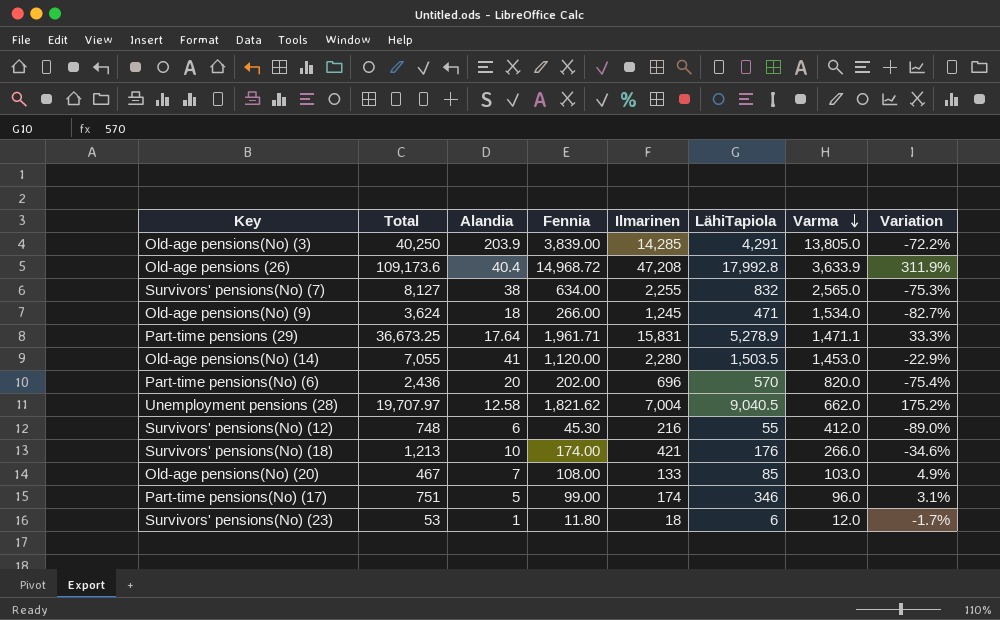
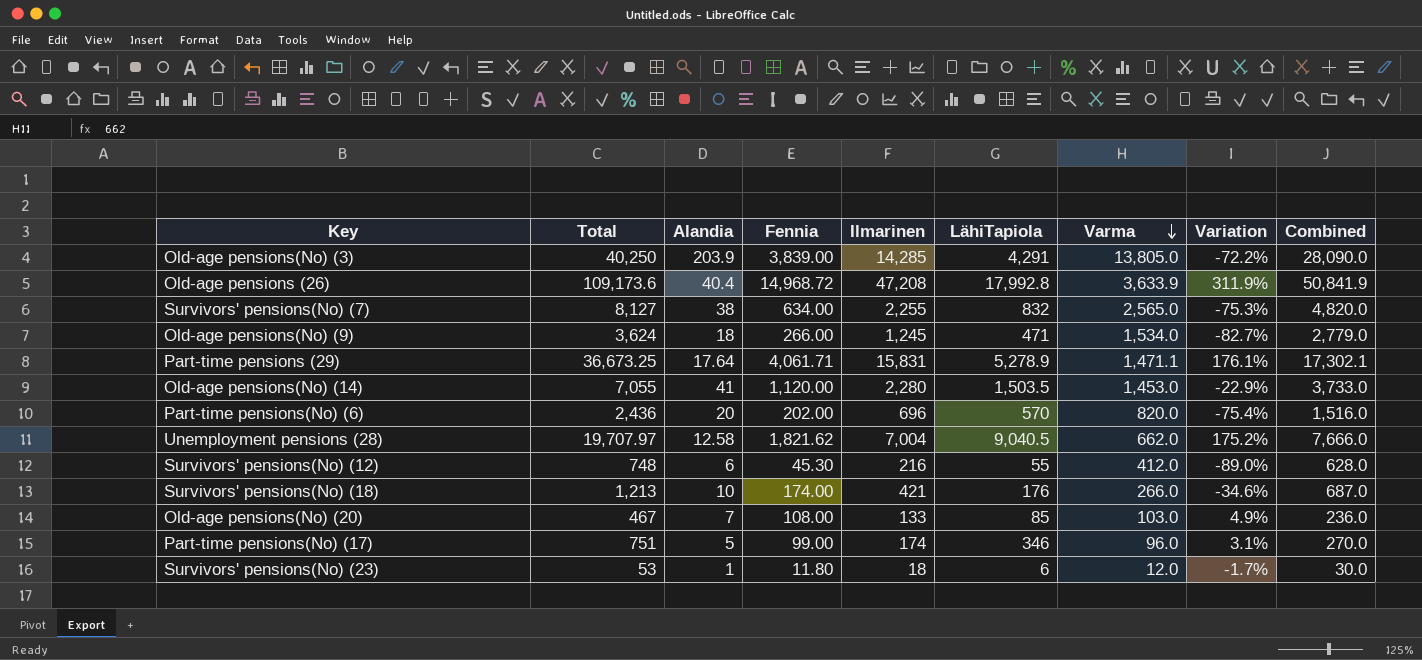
column Combined | formula: none -> [Ilmarinen] + [Varma]
Part-time pensions (29) | Fennia: 1,961.71 -> 4,061.71
Part-time pensions (29) | Variation: 33.3% -> 176.1%

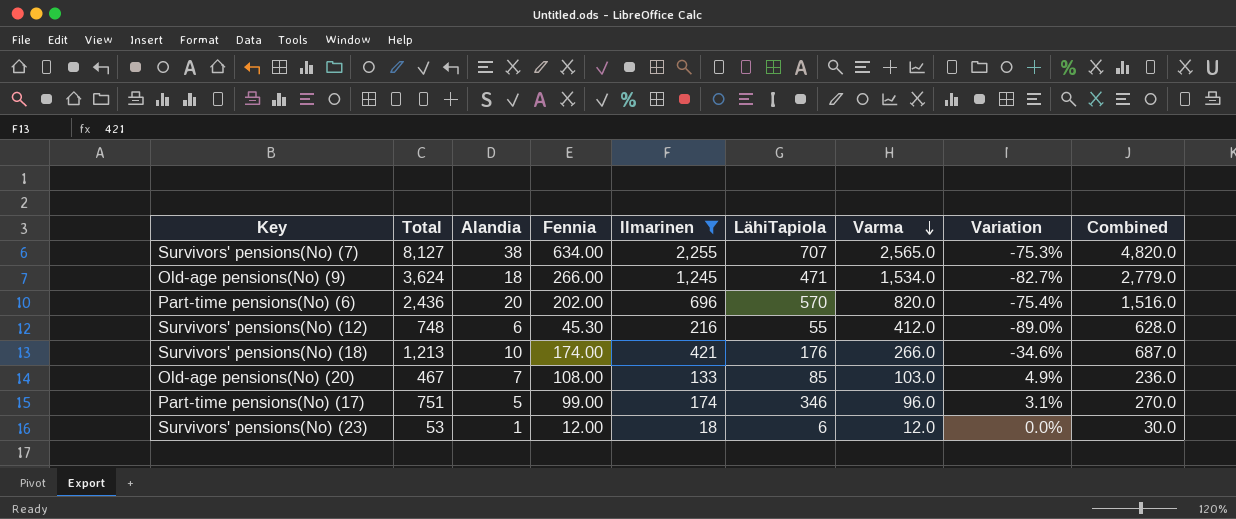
filter: none -> Ilmarinen <= 2,255
Survivors' pensions(No) (7) | LähiTapiola: 832 -> 707
Survivors' pensions(No) (23) | Fennia: 11.80 -> 12.00
Survivors' pensions(No) (23) | Variation: -1.7% -> 0.0%

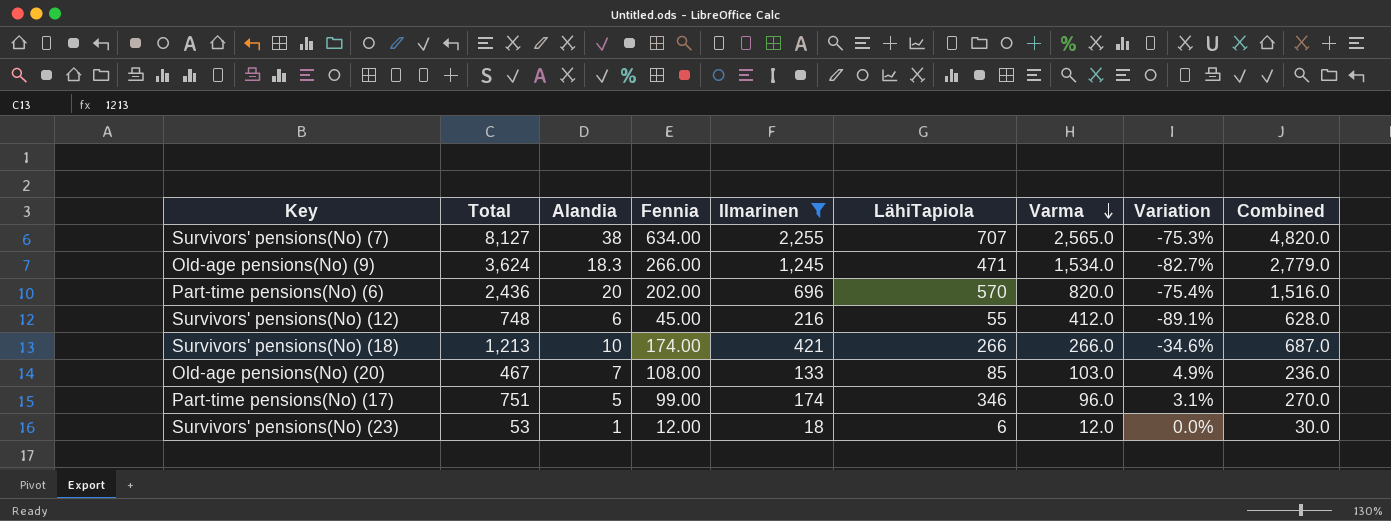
Old-age pensions(No) (9) | Alandia: 18 -> 18.3
Survivors' pensions(No) (12) | Fennia: 45.30 -> 45.00
Survivors' pensions(No) (12) | Variation: -89.0% -> -89.1%
Survivors' pensions(No) (18) | LähiTapiola: 176 -> 266

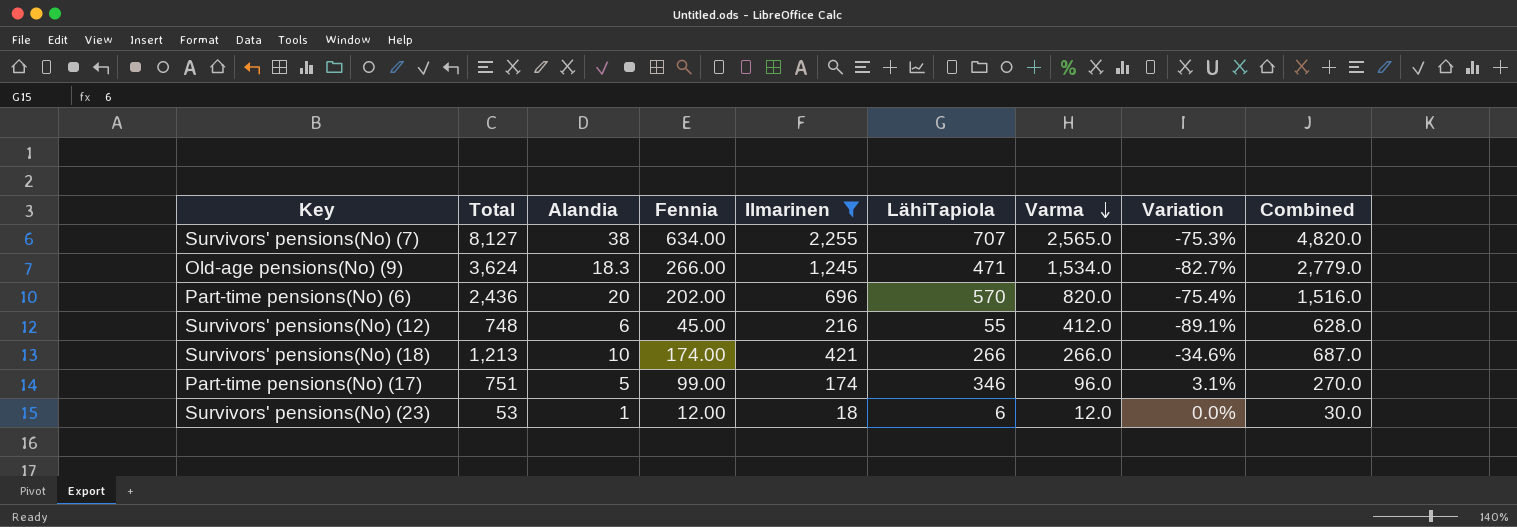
row Old-age pensions(No) (20): 467 | 7 | 108.00 | 133 | 85 | 103.0 | 4.9% | 236.0 -> none

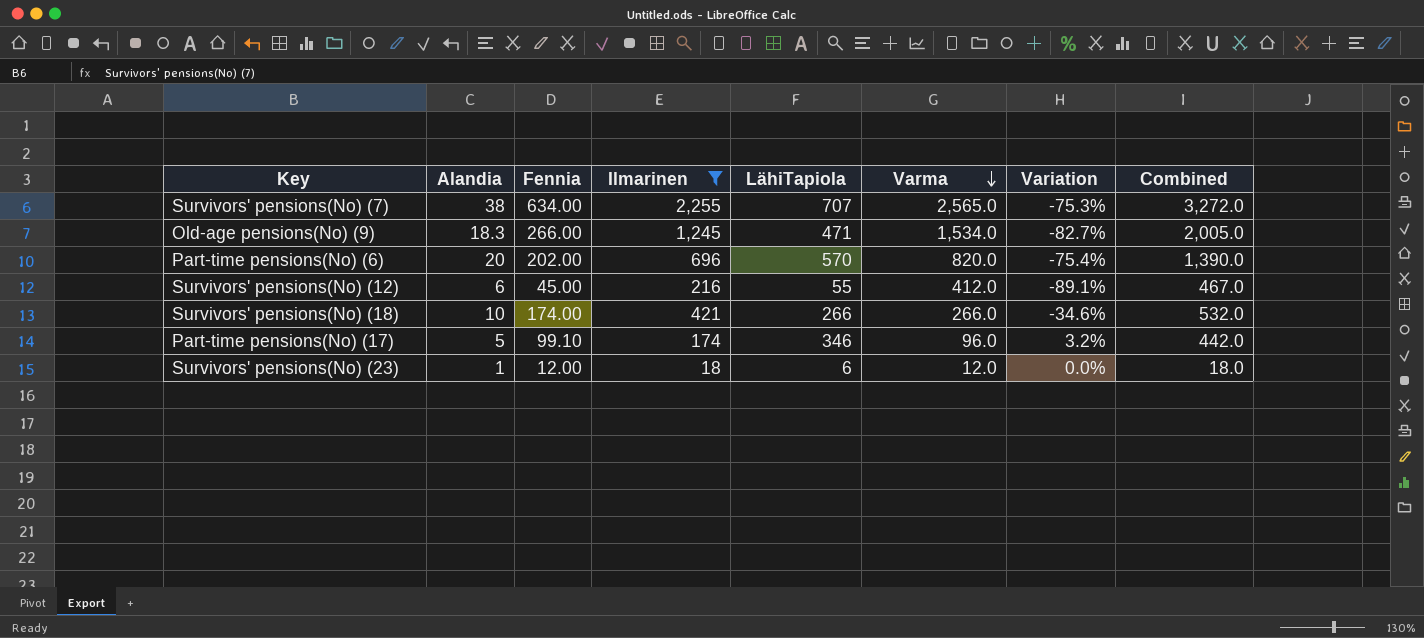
column Total | position: 2 -> none
column Combined | formula: [Ilmarinen] + [Varma] -> [LähiTapiola] + [Varma]
Part-time pensions(No) (17) | Fennia: 99.00 -> 99.10
Part-time pensions(No) (17) | Variation: 3.1% -> 3.2%

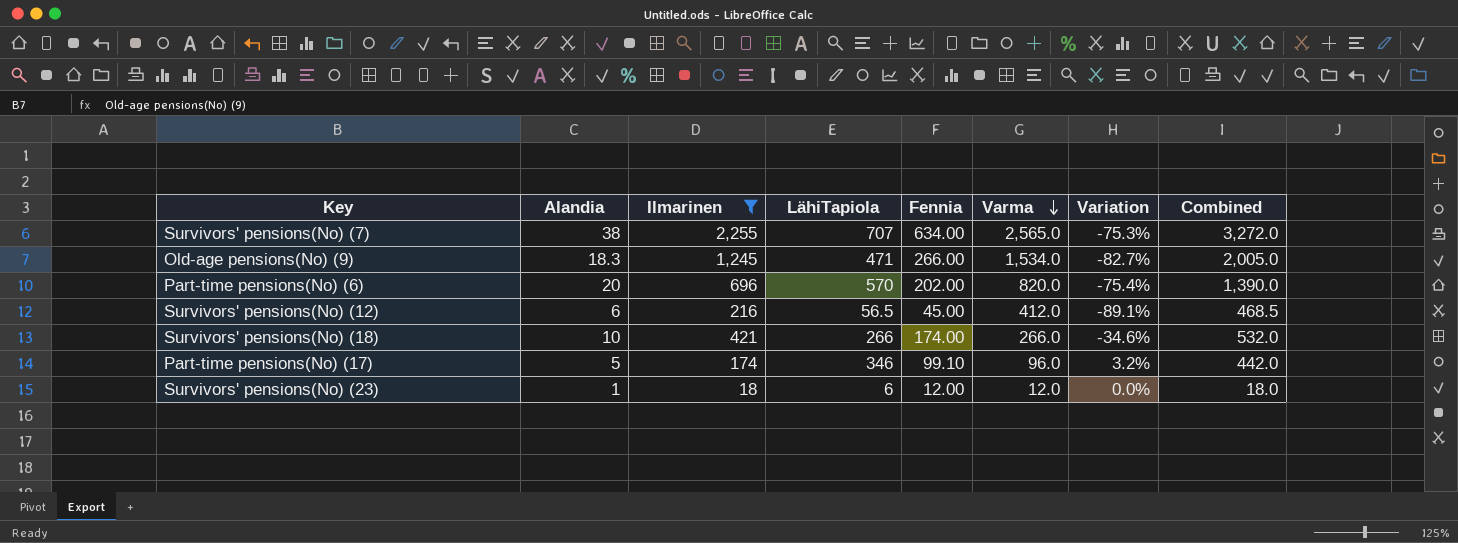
column Fennia | position: 3 -> 5
Survivors' pensions(No) (12) | LähiTapiola: 55 -> 56.5
Survivors' pensions(No) (12) | Combined: 467.0 -> 468.5

